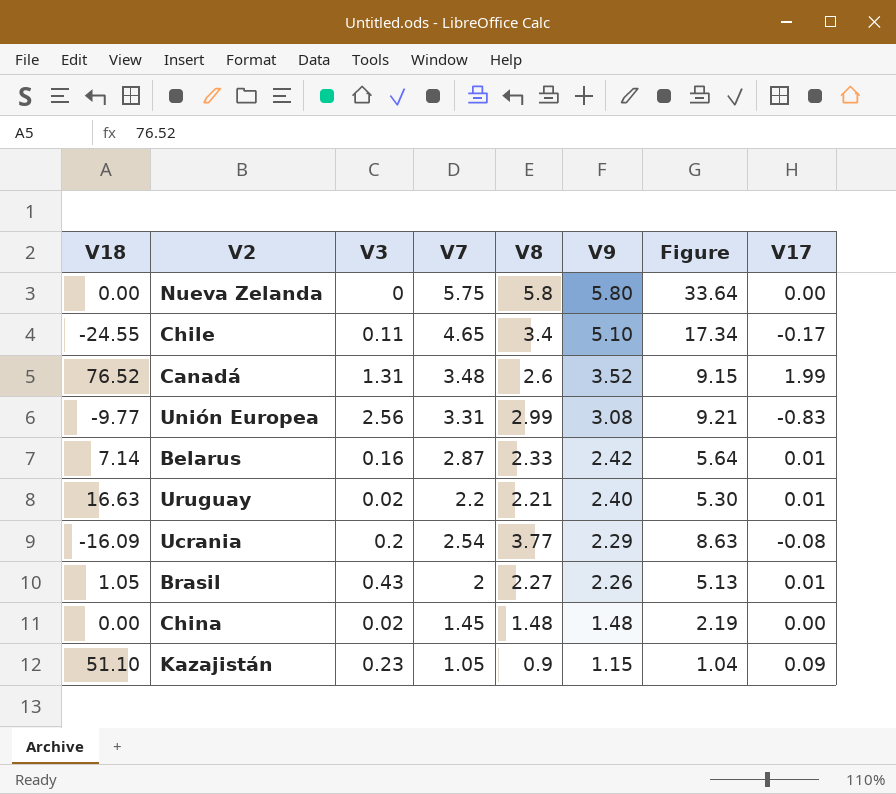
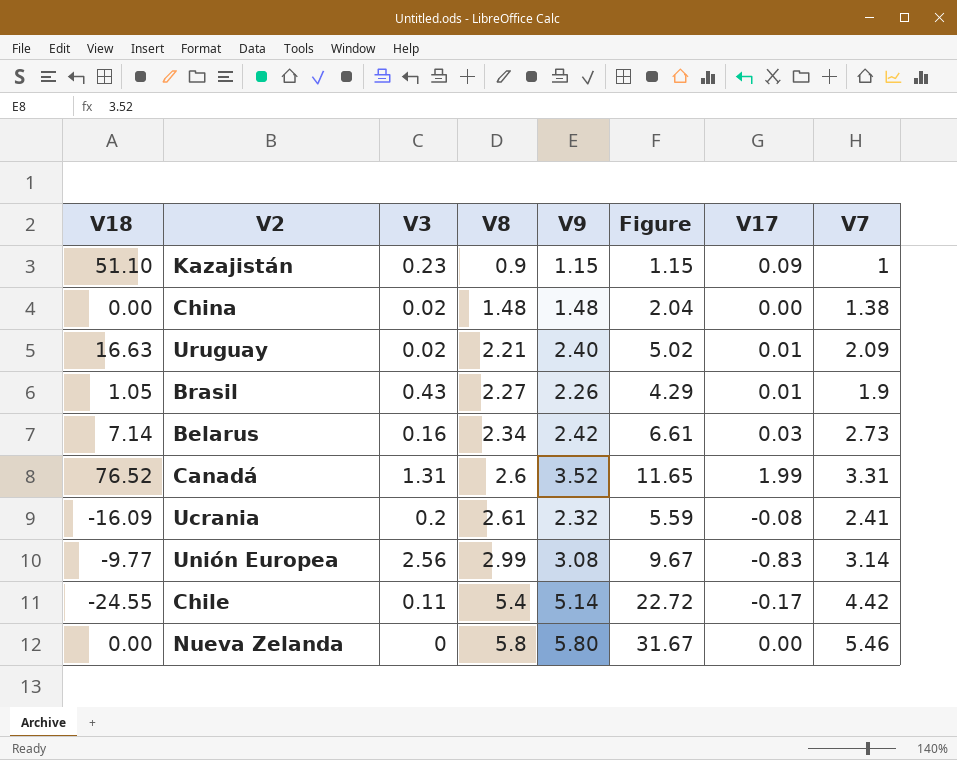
row order: V9 descending -> V8 ascending
column Figure | formula: [V8] * [V9] -> [V9] * [V7]
column V7 | position: 4 -> 8
Kazajistán | V7: 1.05 -> 1
China | V7: 1.45 -> 1.38
Uruguay | V7: 2.2 -> 2.09
Brasil | V7: 2 -> 1.9
Belarus | V8: 2.33 -> 2.34
Belarus | V17: 0.01 -> 0.03
Belarus | V7: 2.87 -> 2.73
Canadá | V7: 3.48 -> 3.31
Ucrania | V8: 3.77 -> 2.61
Ucrania | V9: 2.29 -> 2.32
Ucrania | V7: 2.54 -> 2.41
Unión Europea | V7: 3.31 -> 3.14
Chile | V8: 3.4 -> 5.4
Chile | V9: 5.10 -> 5.14
Chile | V7: 4.65 -> 4.42
Nueva Zelanda | V7: 5.75 -> 5.46

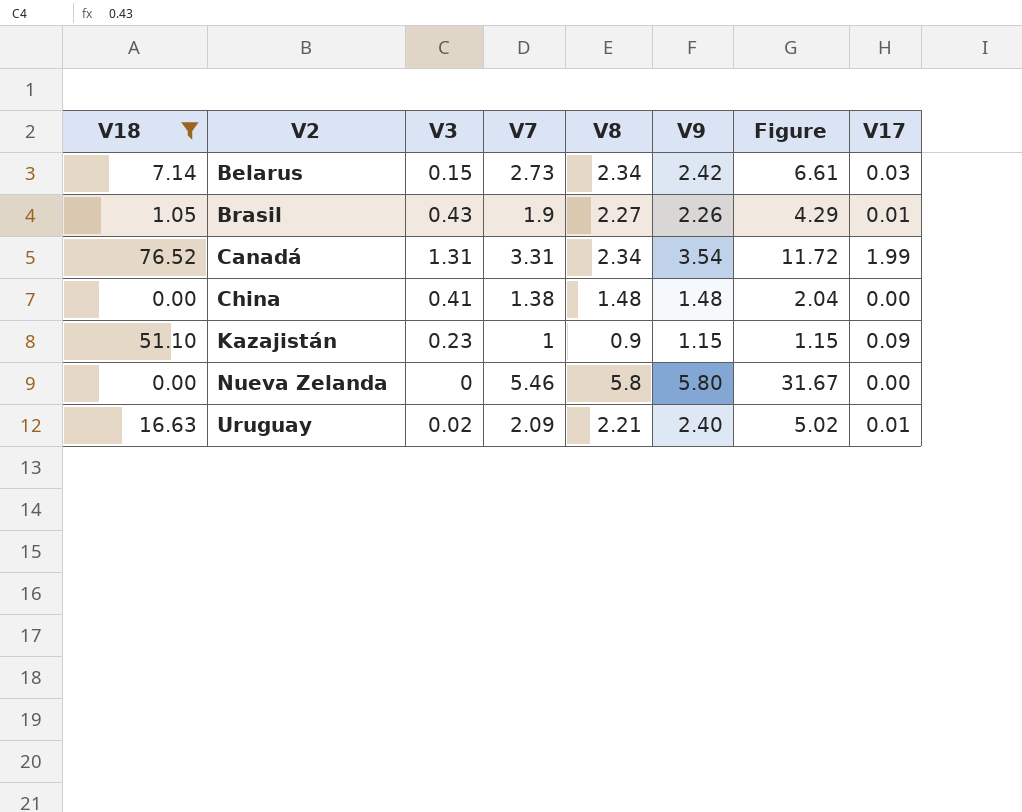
filter: none -> V18 >= 0.00
row order: V8 ascending -> V2 ascending
column V7 | position: 8 -> 4
Belarus | V3: 0.16 -> 0.15
Canadá | V8: 2.6 -> 2.34
Canadá | V9: 3.52 -> 3.54
Canadá | Figure: 11.65 -> 11.72
China | V3: 0.02 -> 0.41

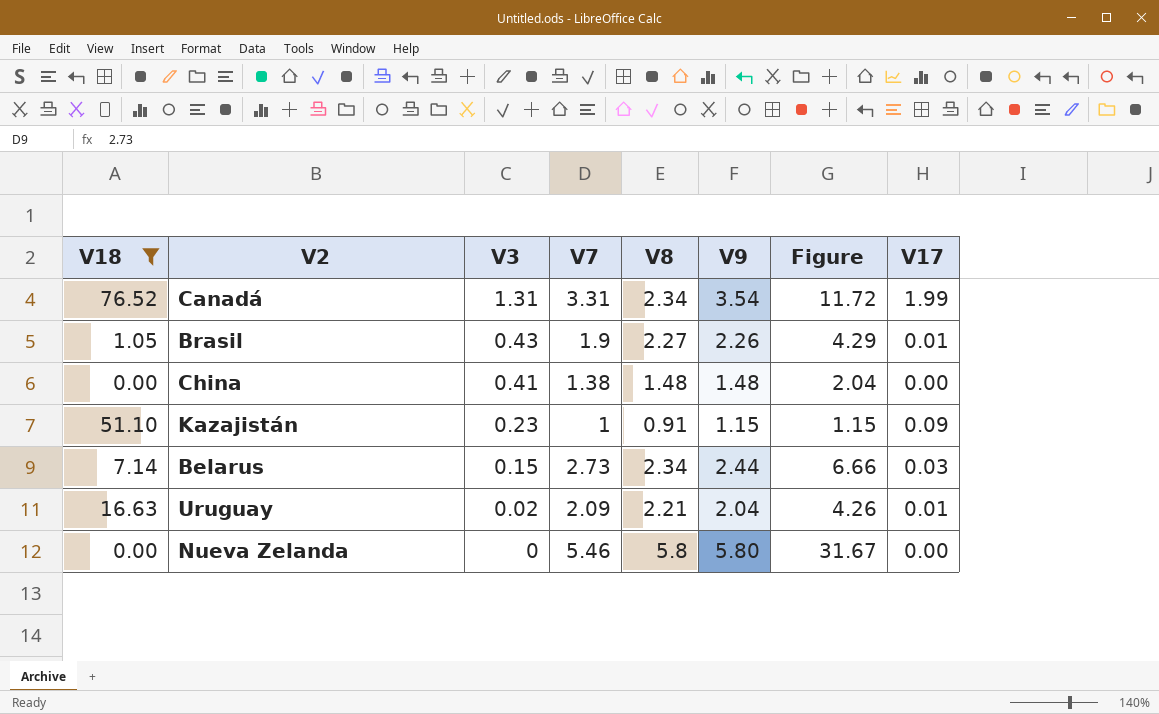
row order: V2 ascending -> V3 descending
Kazajistán | V8: 0.9 -> 0.91
Belarus | V9: 2.42 -> 2.44
Belarus | Figure: 6.61 -> 6.66
Uruguay | V9: 2.40 -> 2.04
Uruguay | Figure: 5.02 -> 4.26

